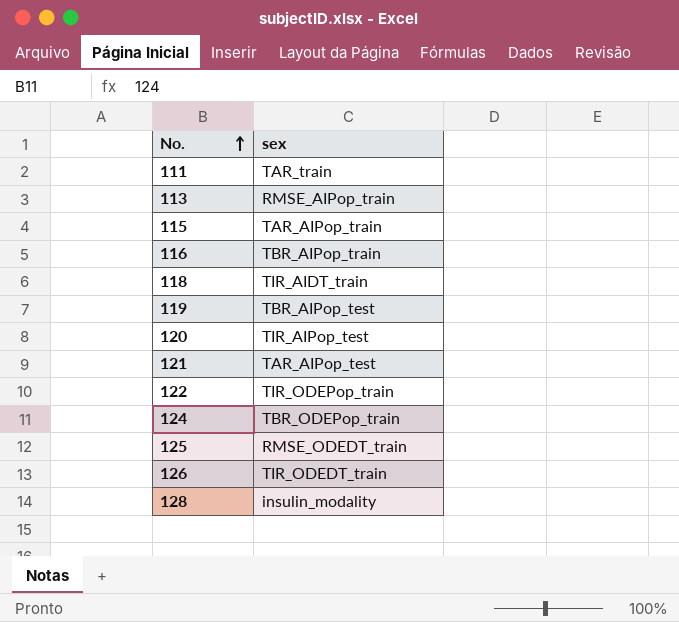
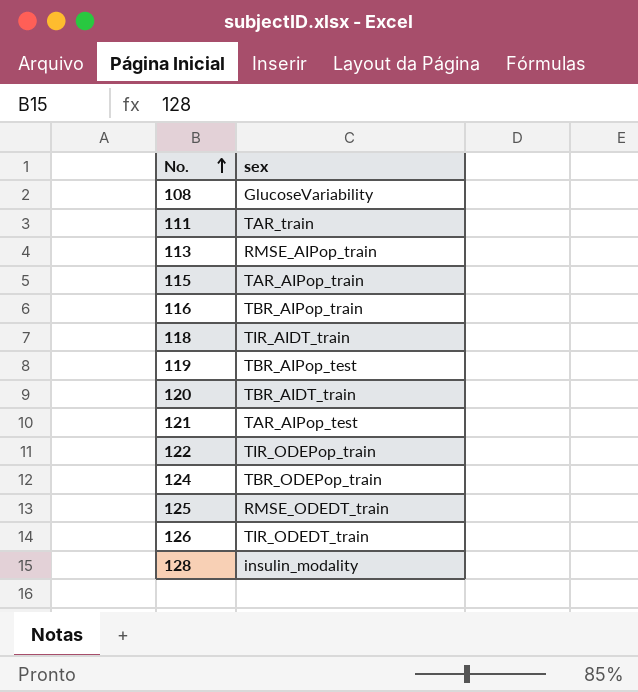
row 108: none -> GlucoseVariability
120 | sex: TIR_AIPop_test -> TBR_AIDT_train

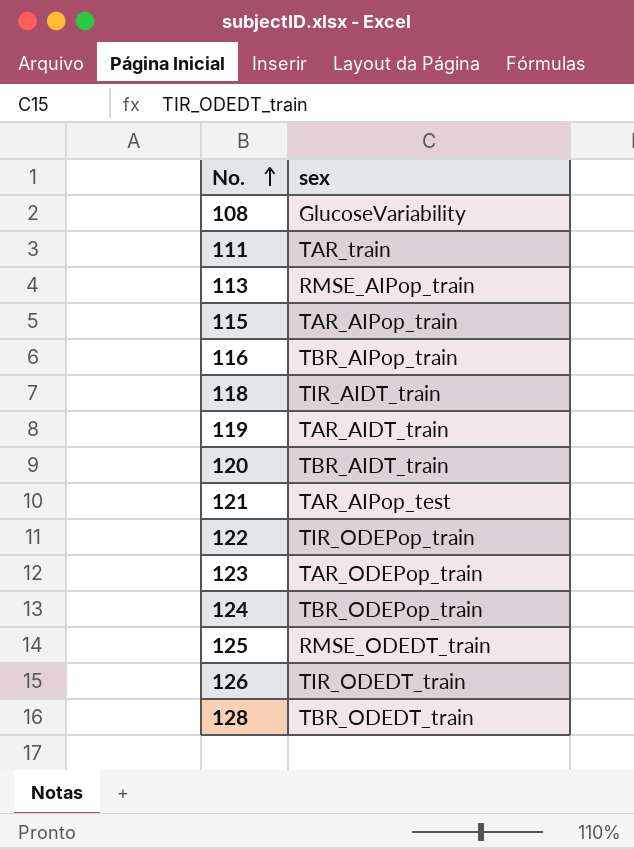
119 | sex: TBR_AIPop_test -> TAR_AIDT_train
row 123: none -> TAR_ODEPop_train
128 | sex: insulin_modality -> TBR_ODEDT_train

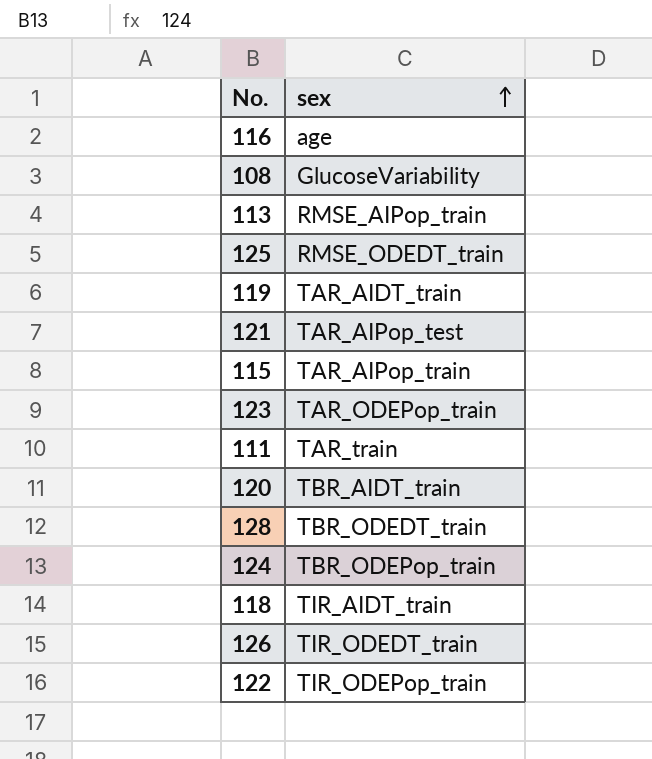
row order: No. ascending -> sex ascending
116 | sex: TBR_AIPop_train -> age

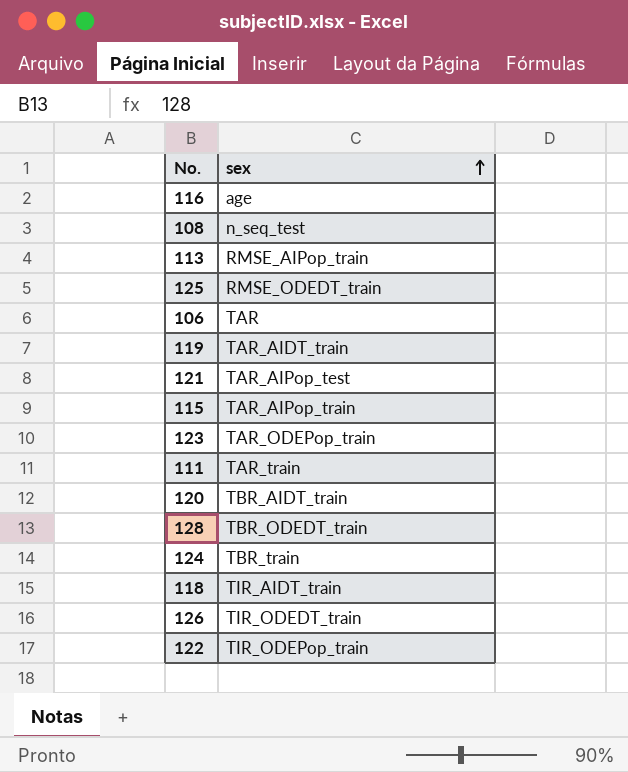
108 | sex: GlucoseVariability -> n_seq_test
row 106: none -> TAR
124 | sex: TBR_ODEPop_train -> TBR_train

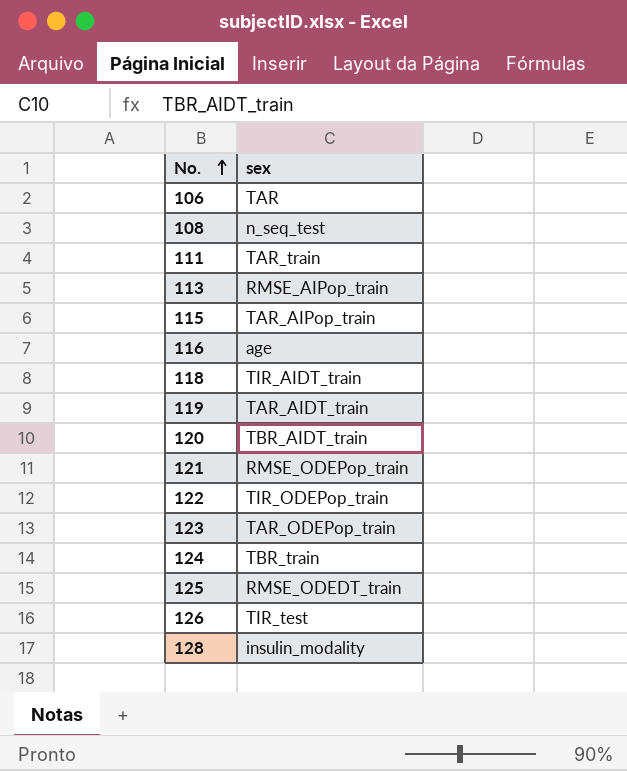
row order: sex ascending -> No. ascending
121 | sex: TAR_AIPop_test -> RMSE_ODEPop_train
126 | sex: TIR_ODEDT_train -> TIR_test
128 | sex: TBR_ODEDT_train -> insulin_modality

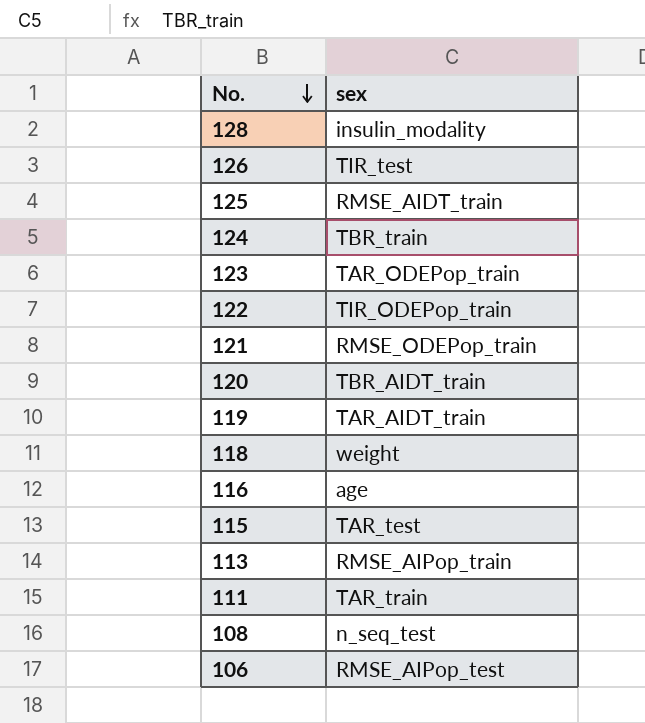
row order: No. ascending -> No. descending
125 | sex: RMSE_ODEDT_train -> RMSE_AIDT_train
118 | sex: TIR_AIDT_train -> weight
115 | sex: TAR_AIPop_train -> TAR_test
106 | sex: TAR -> RMSE_AIPop_test

